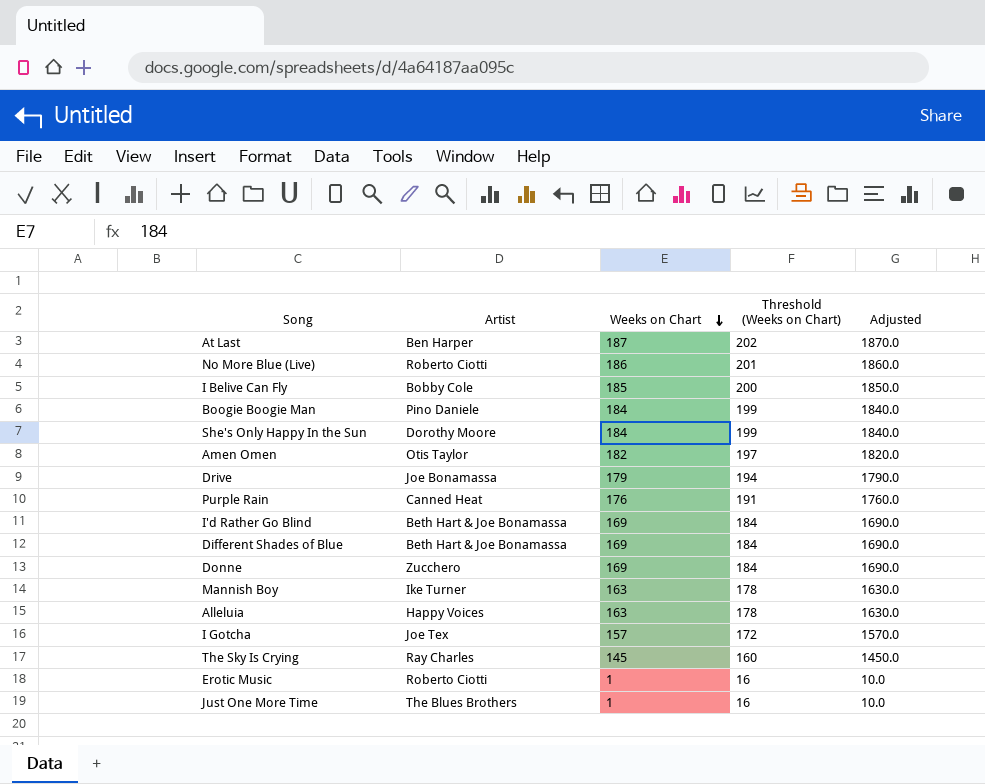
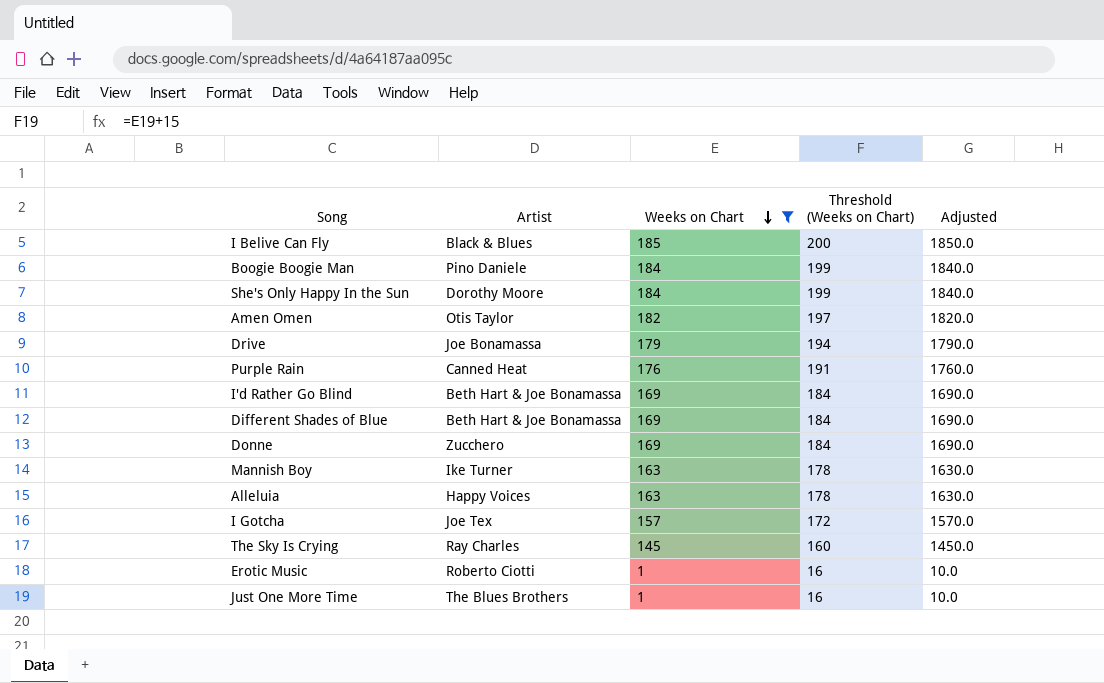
filter: none -> Weeks on Chart <= 185
I Belive Can Fly | Artist: Bobby Cole -> Black & Blues

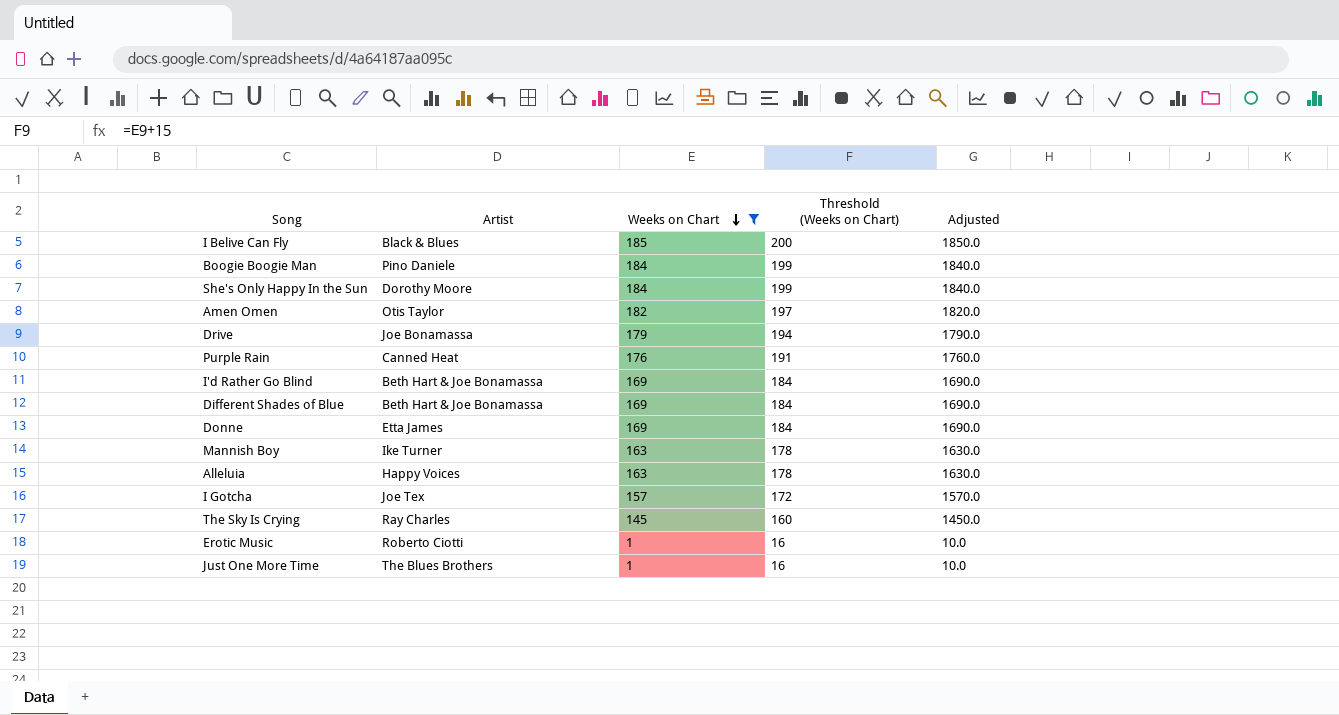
Donne | Artist: Zucchero -> Etta James

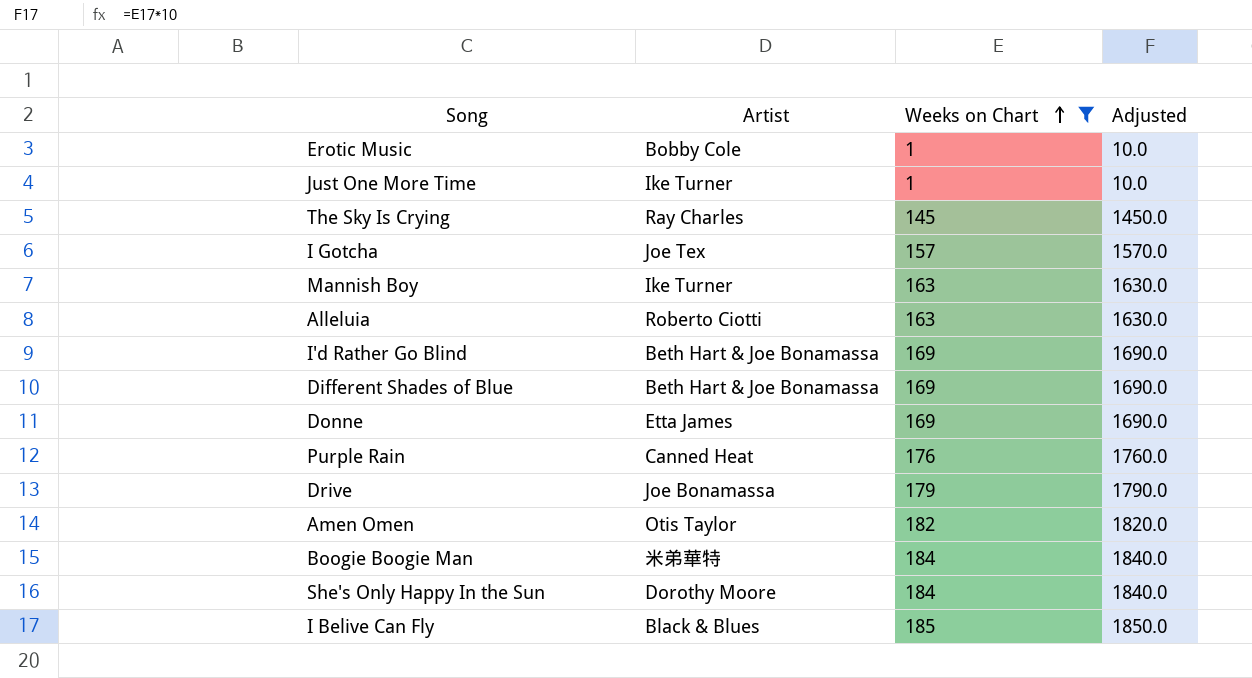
row order: Weeks on Chart descending -> Weeks on Chart ascending
column Threshold (Weeks on Chart) | formula: [Weeks on Chart] + 15 -> none
Erotic Music | Artist: Roberto Ciotti -> Bobby Cole
Just One More Time | Artist: The Blues Brothers -> Ike Turner
Alleluia | Artist: Happy Voices -> Roberto Ciotti
Boogie Boogie Man | Artist: Pino Daniele -> 米弟華特

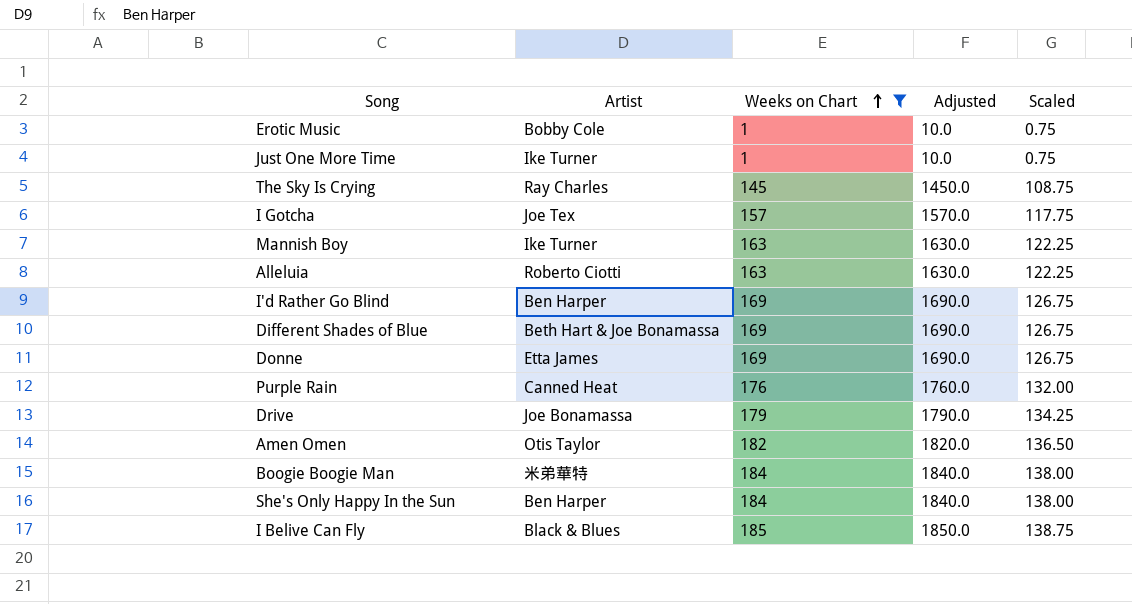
column Scaled | formula: none -> [Weeks on Chart] * 0.75
I'd Rather Go Blind | Artist: Beth Hart & Joe Bonamassa -> Ben Harper
She's Only Happy In the Sun | Artist: Dorothy Moore -> Ben Harper

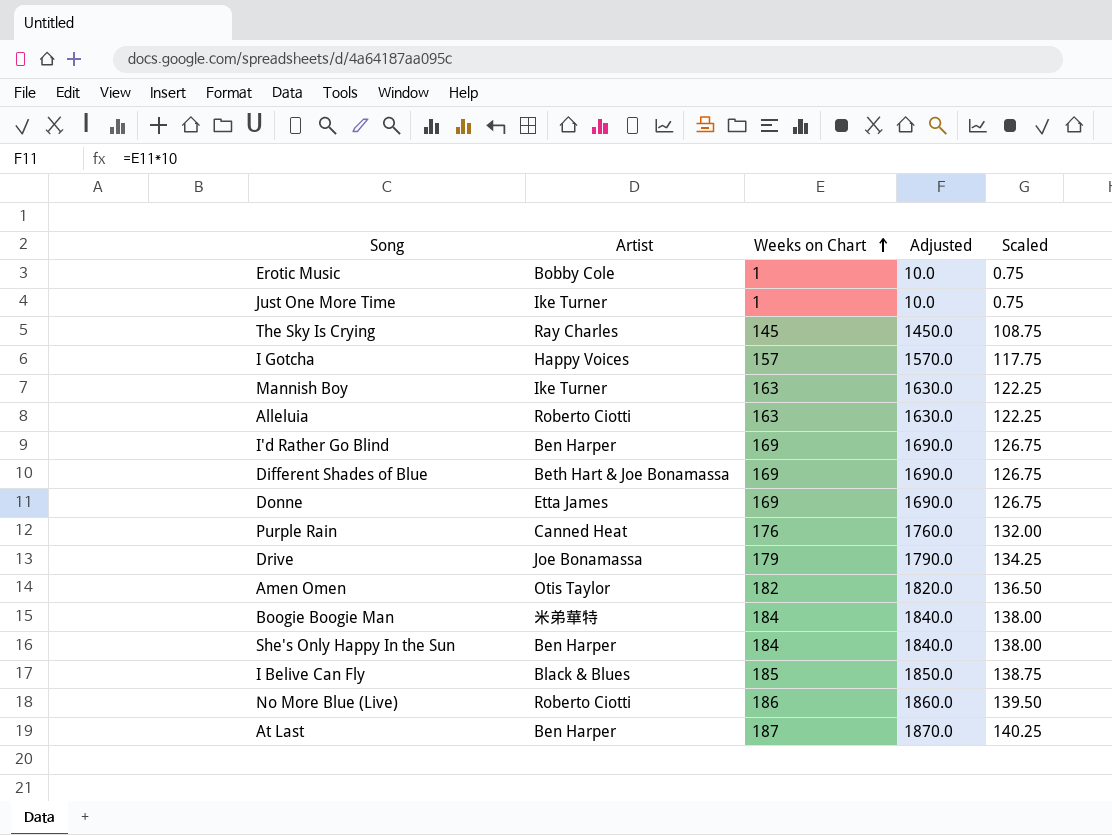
filter: Weeks on Chart <= 185 -> none
I Gotcha | Artist: Joe Tex -> Happy Voices

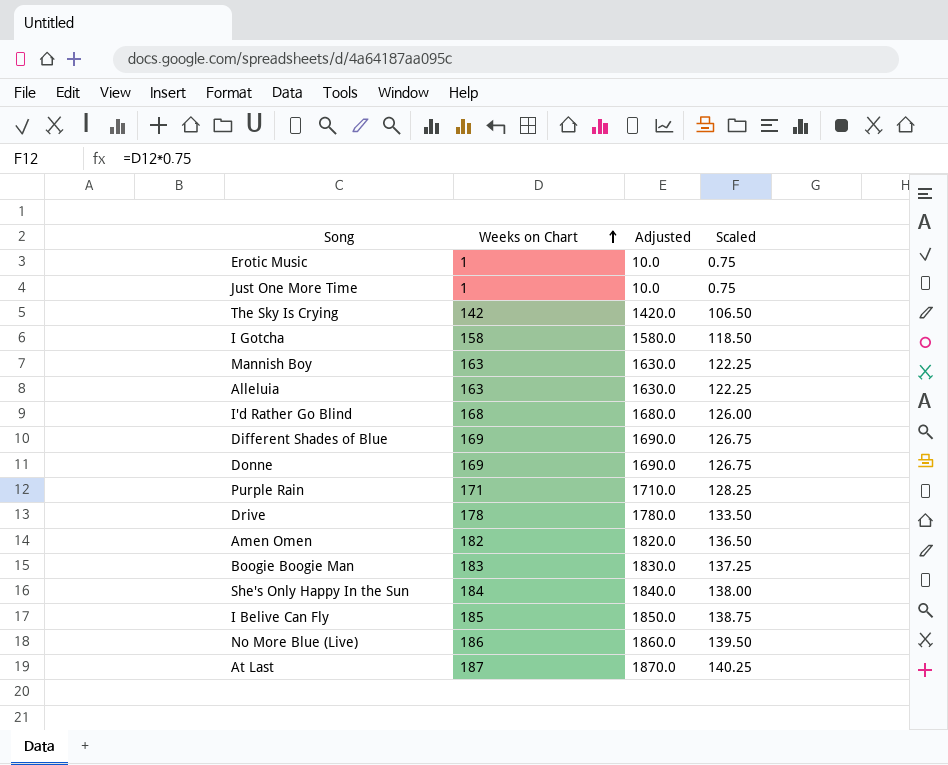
column Artist | position: 2 -> none
The Sky Is Crying | Weeks on Chart: 145 -> 142
The Sky Is Crying | Adjusted: 1450.0 -> 1420.0
The Sky Is Crying | Scaled: 108.75 -> 106.50
I Gotcha | Weeks on Chart: 157 -> 158
I Gotcha | Adjusted: 1570.0 -> 1580.0
I Gotcha | Scaled: 117.75 -> 118.50
I'd Rather Go Blind | Weeks on Chart: 169 -> 168
I'd Rather Go Blind | Adjusted: 1690.0 -> 1680.0
I'd Rather Go Blind | Scaled: 126.75 -> 126.00
Purple Rain | Weeks on Chart: 176 -> 171
Purple Rain | Adjusted: 1760.0 -> 1710.0
Purple Rain | Scaled: 132.00 -> 128.25
Drive | Weeks on Chart: 179 -> 178
Drive | Adjusted: 1790.0 -> 1780.0
Drive | Scaled: 134.25 -> 133.50
Boogie Boogie Man | Weeks on Chart: 184 -> 183
Boogie Boogie Man | Adjusted: 1840.0 -> 1830.0
Boogie Boogie Man | Scaled: 138.00 -> 137.25

